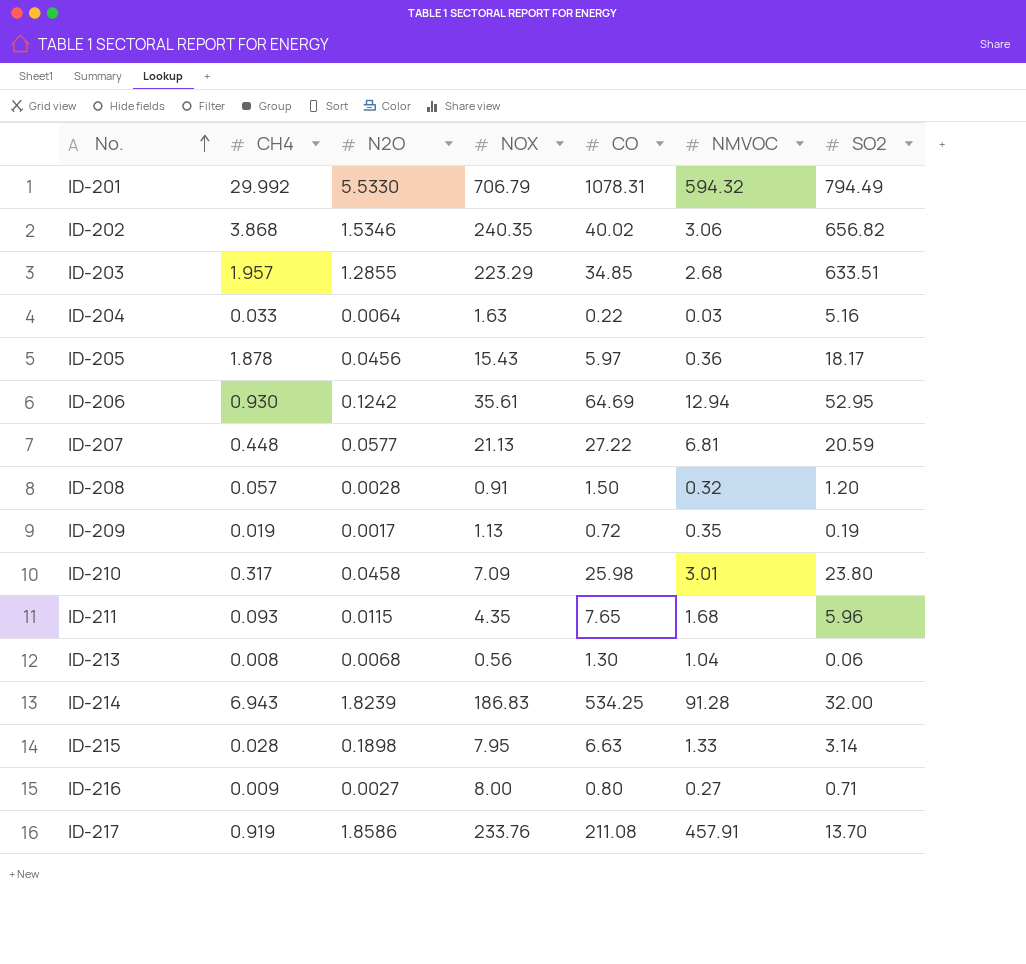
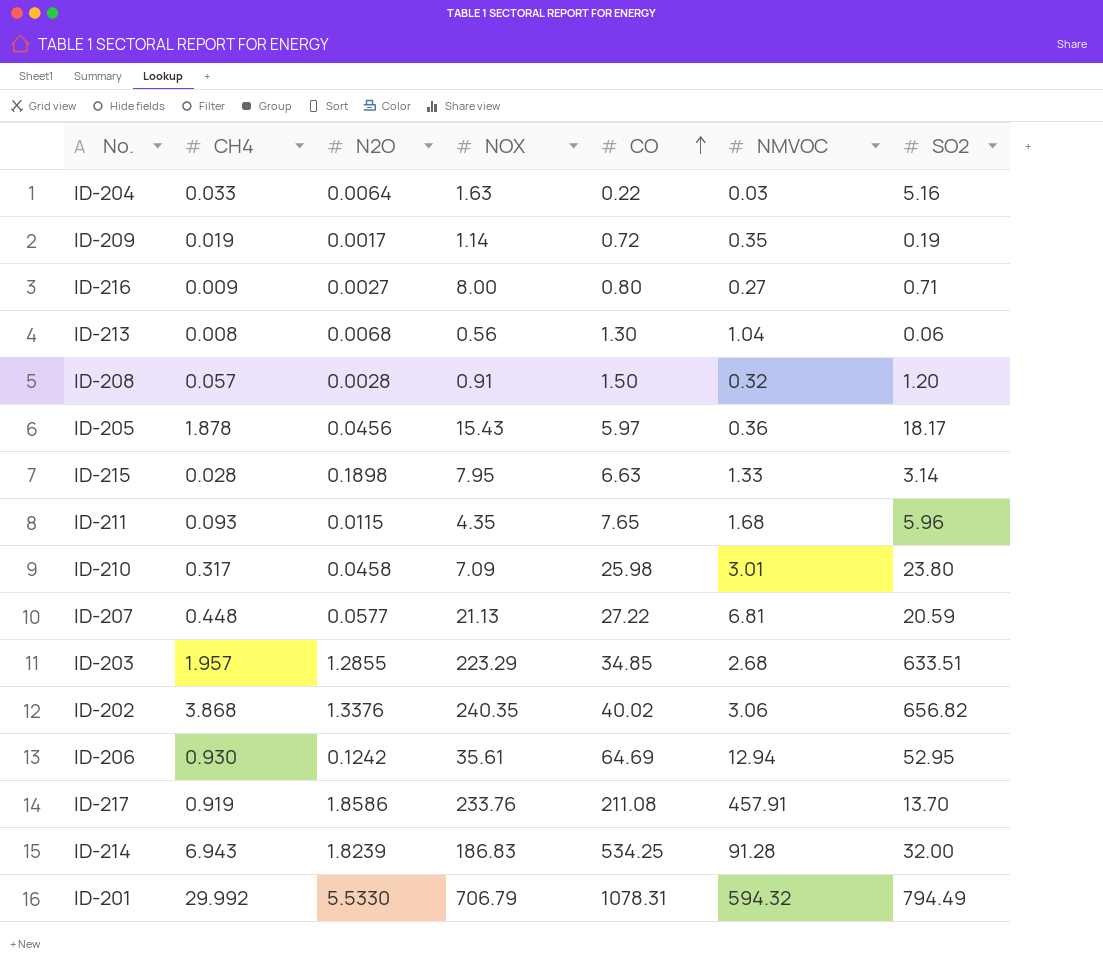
row order: No. ascending -> CO ascending
ID-209 | NOX: 1.13 -> 1.14
ID-202 | N2O: 1.5346 -> 1.3376

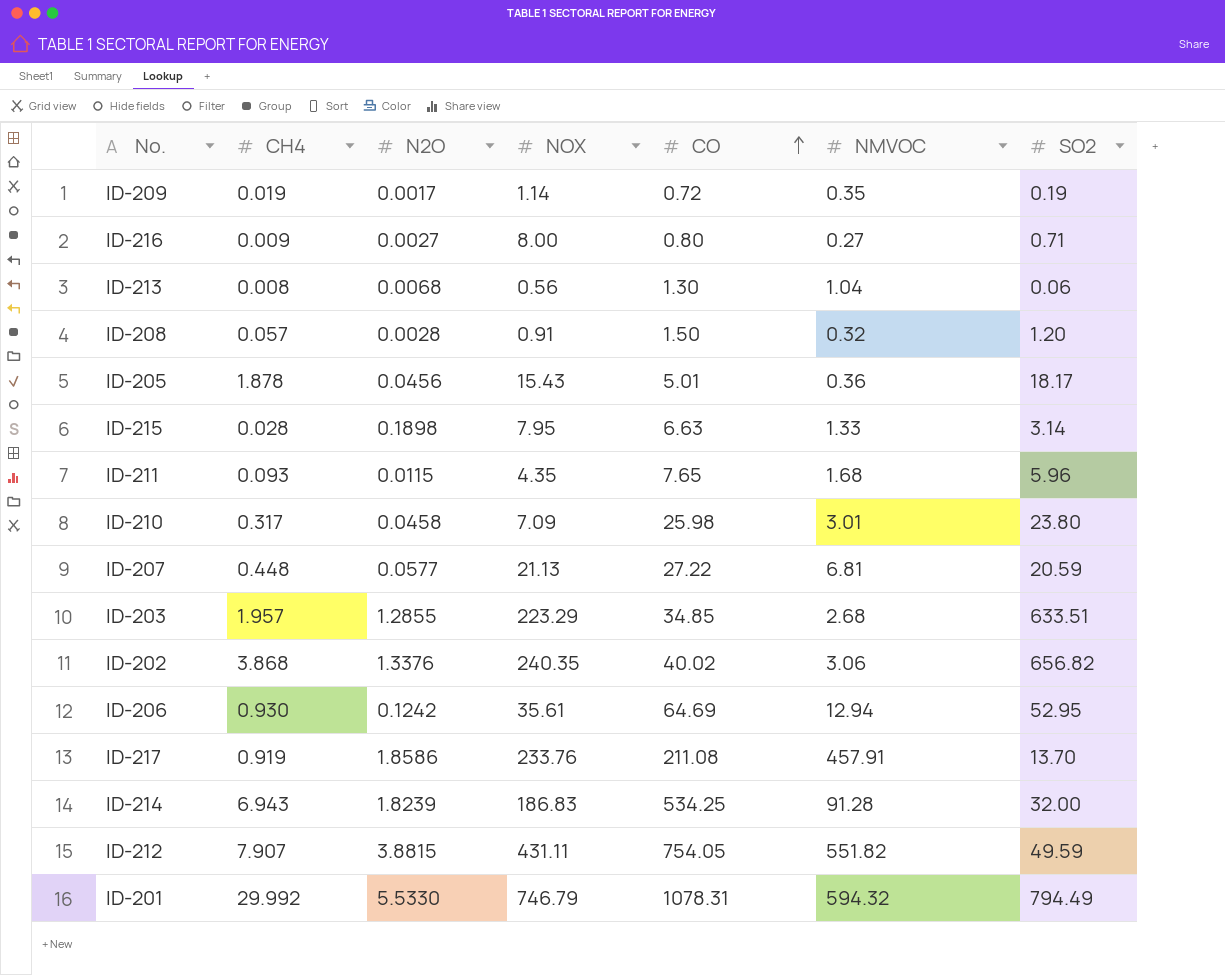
row ID-204: 0.033 | 0.0064 | 1.63 | 0.22 | 0.03 | 5.16 -> none
ID-205 | CO: 5.97 -> 5.01
row ID-212: none -> 7.907 | 3.8815 | 431.11 | 754.05 | 551.82 | 49.59
ID-201 | NOX: 706.79 -> 746.79

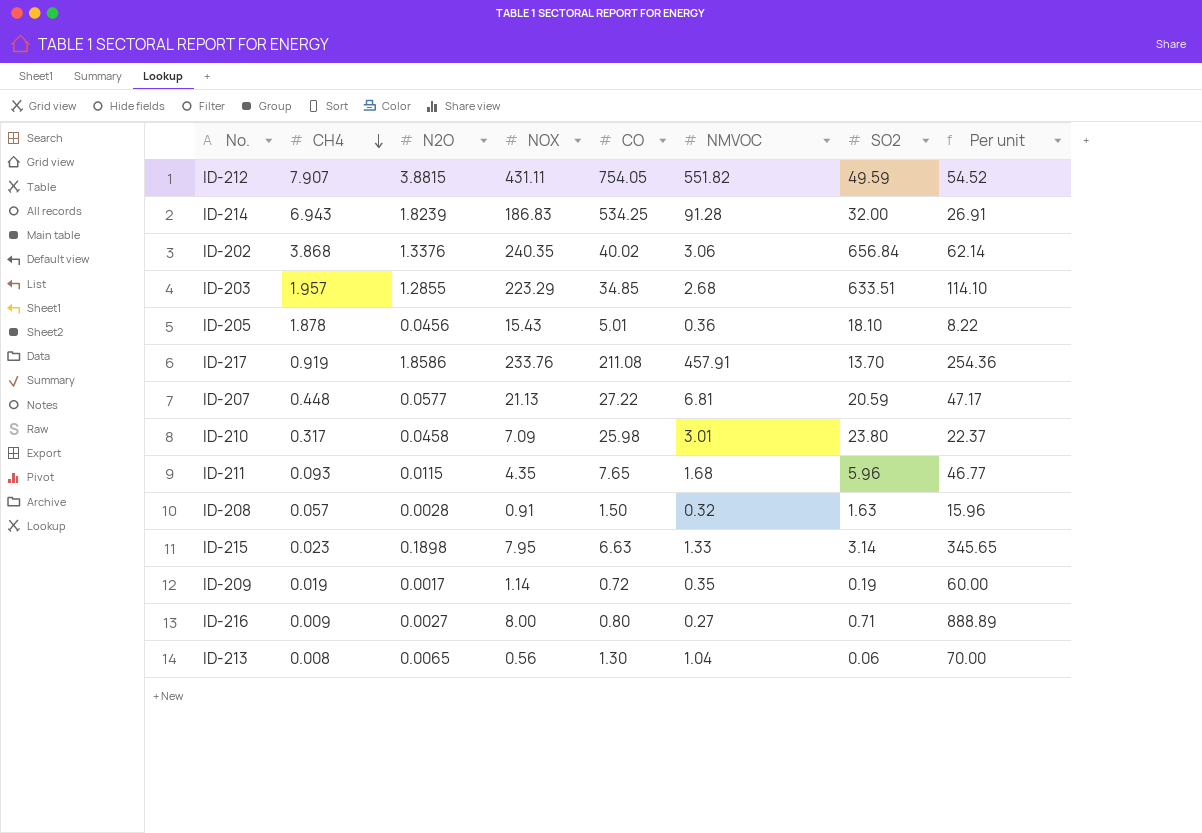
row order: CO ascending -> CH4 descending
column Per unit | formula: none -> [NOX] / [CH4]
row ID-206: 0.930 | 0.1242 | 35.61 | 64.69 | 12.94 | 52.95 -> none
row ID-201: 29.992 | 5.5330 | 746.79 | 1078.31 | 594.32 | 794.49 -> none
ID-202 | SO2: 656.82 -> 656.84
ID-205 | SO2: 18.17 -> 18.10
ID-208 | SO2: 1.20 -> 1.63
ID-215 | CH4: 0.028 -> 0.023
ID-213 | N2O: 0.0068 -> 0.0065

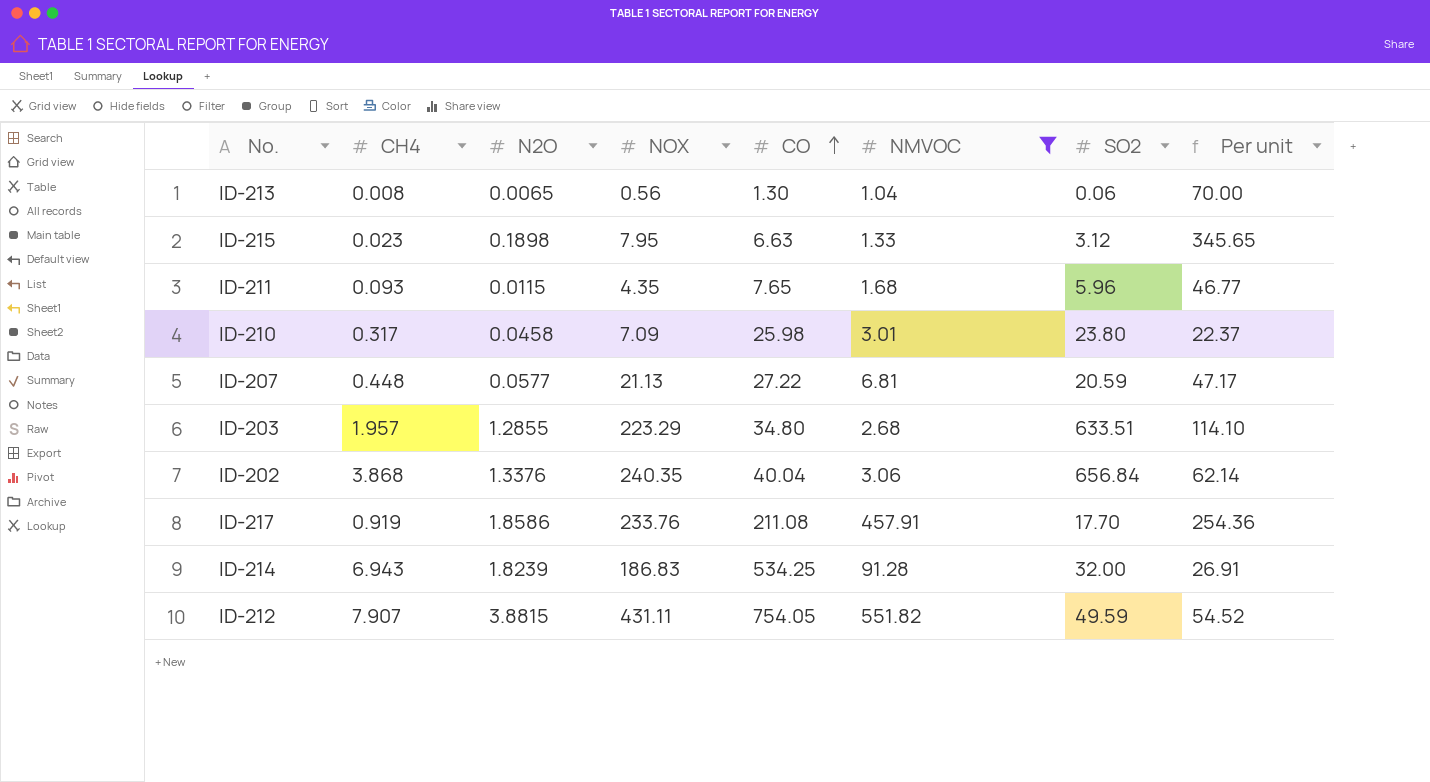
filter: none -> NMVOC >= 1.04
row order: CH4 descending -> CO ascending
ID-215 | SO2: 3.14 -> 3.12
ID-203 | CO: 34.85 -> 34.80
ID-202 | CO: 40.02 -> 40.04
ID-217 | SO2: 13.70 -> 17.70

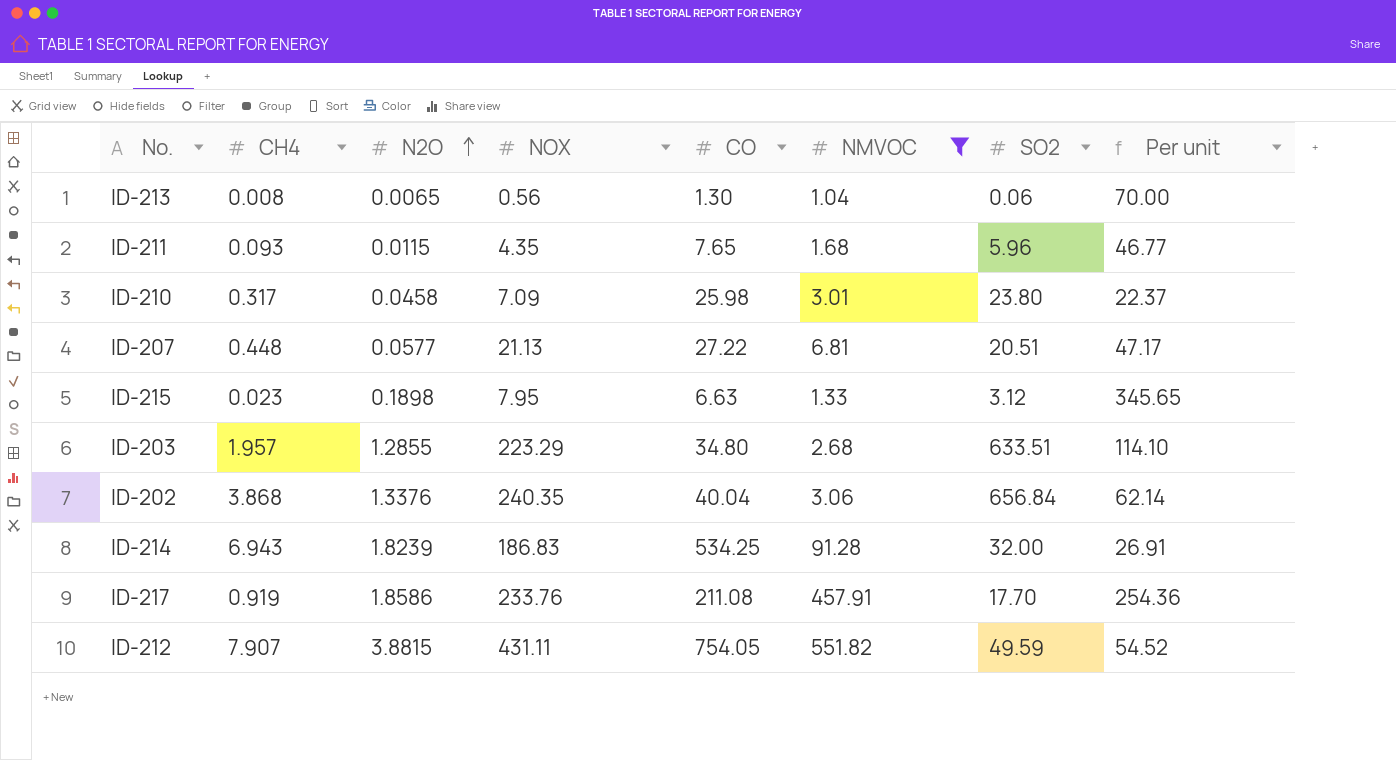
row order: CO ascending -> N2O ascending
ID-207 | SO2: 20.59 -> 20.51

